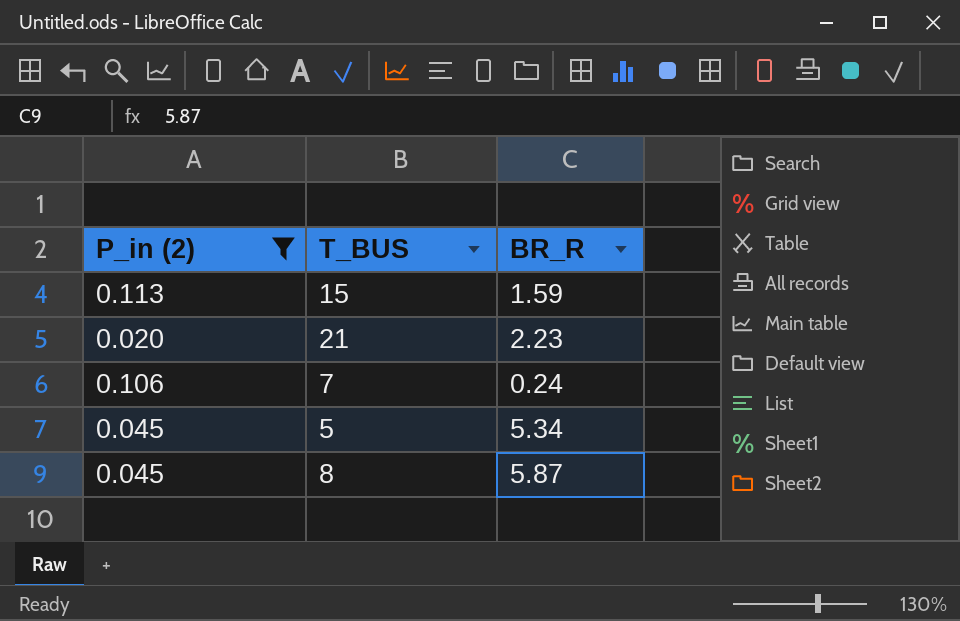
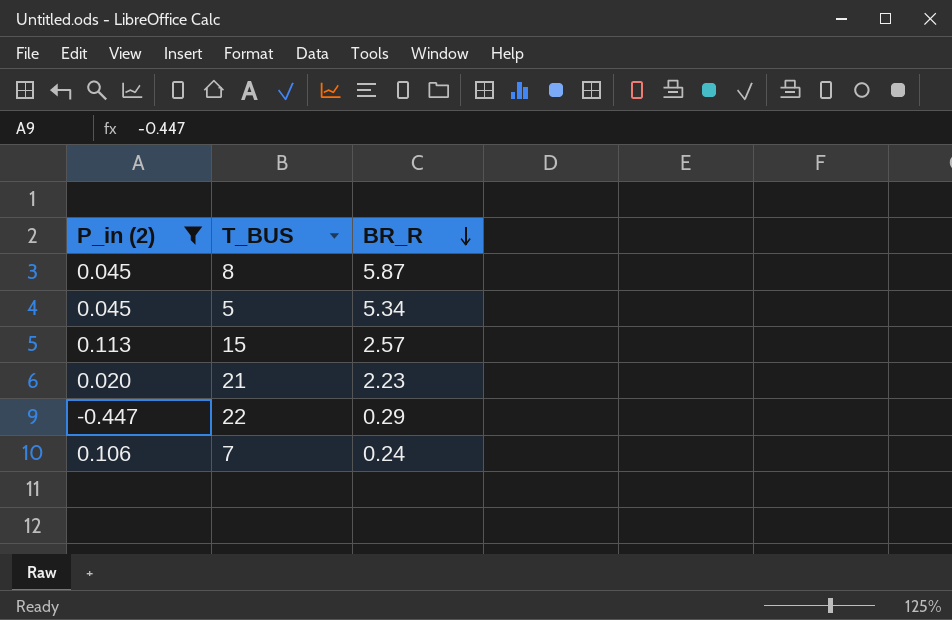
row order: none -> BR_R descending
15 | BR_R: 1.59 -> 2.57
row 22: none -> -0.447 | 0.29

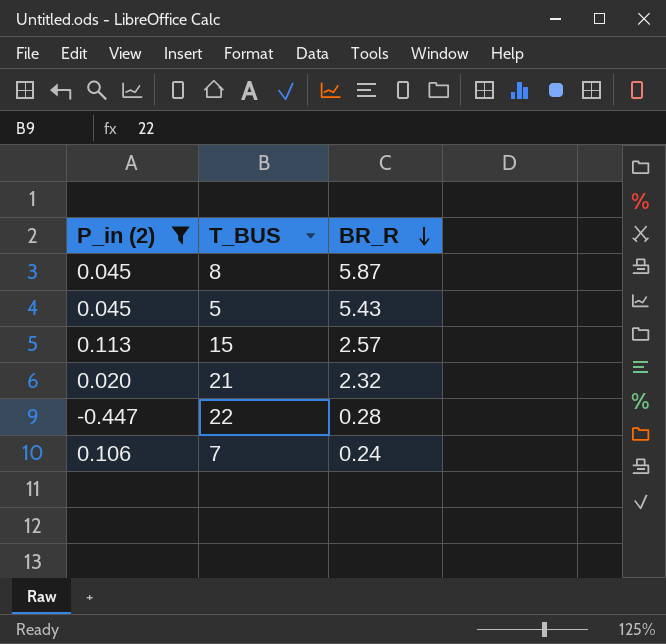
5 | BR_R: 5.34 -> 5.43
21 | BR_R: 2.23 -> 2.32
22 | BR_R: 0.29 -> 0.28

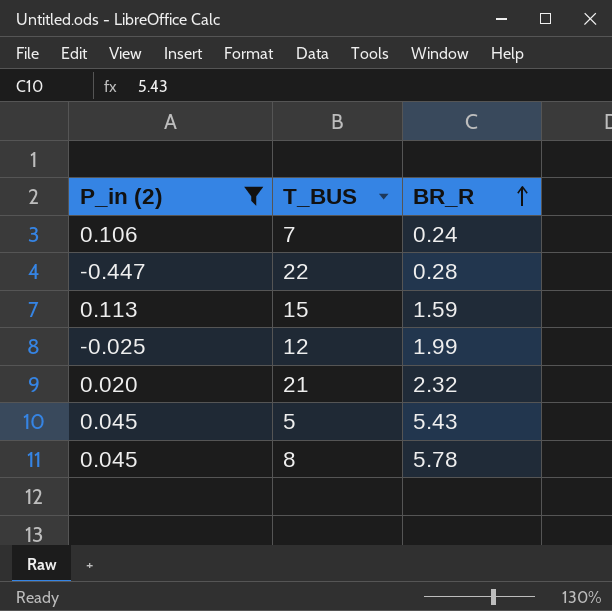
row order: BR_R descending -> BR_R ascending
15 | BR_R: 2.57 -> 1.59
row 12: none -> -0.025 | 1.99
8 | BR_R: 5.87 -> 5.78

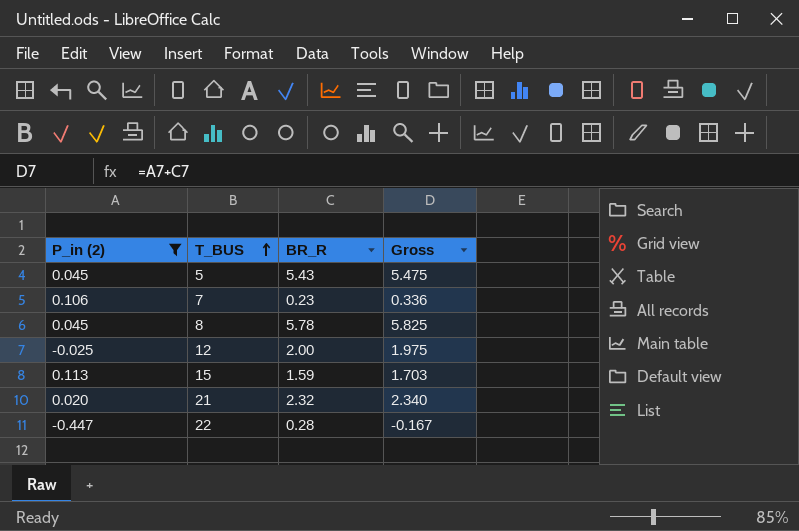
row order: BR_R ascending -> T_BUS ascending
column Gross | formula: none -> [P_in (2)] + [BR_R]
7 | BR_R: 0.24 -> 0.23
12 | BR_R: 1.99 -> 2.00

